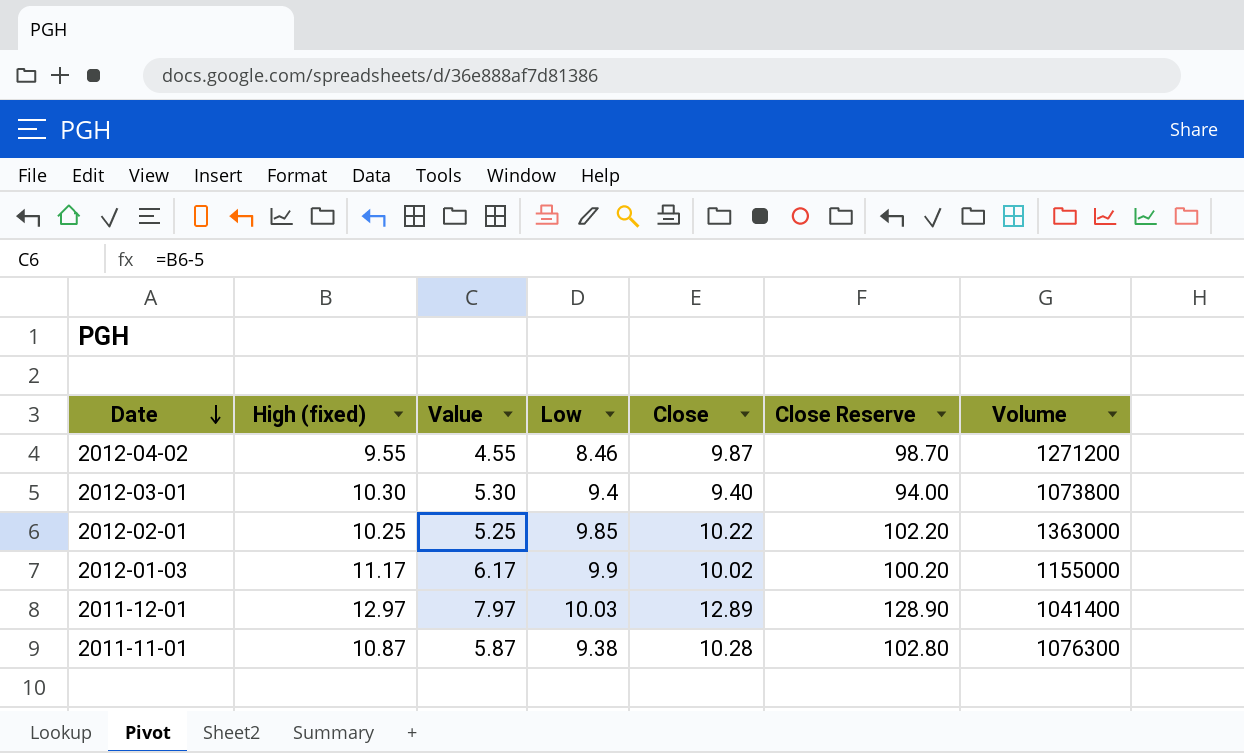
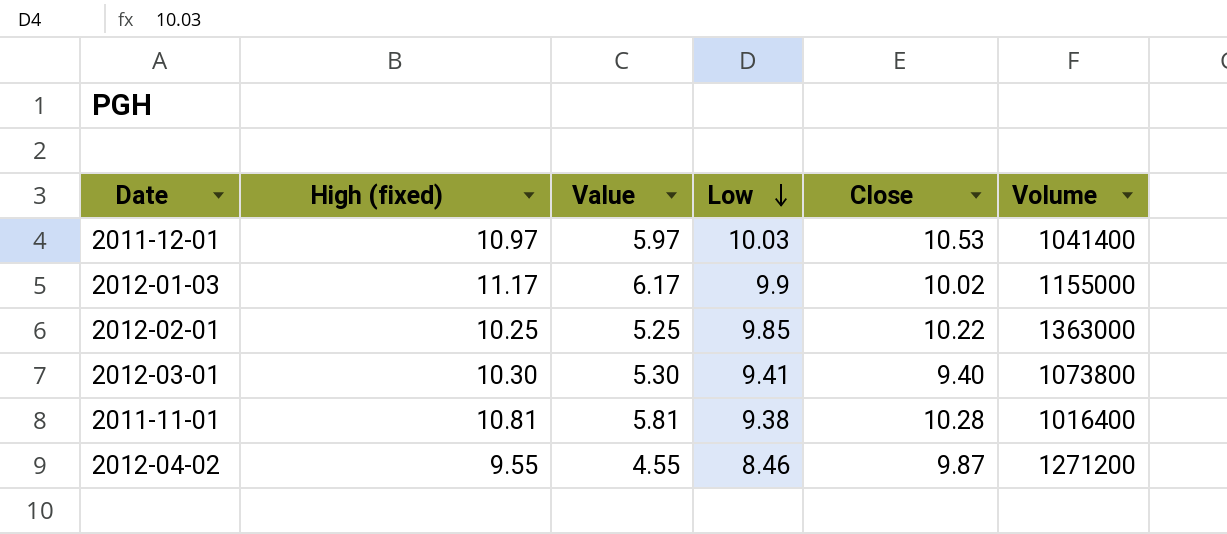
row order: Date descending -> Low descending
column Close Reserve | formula: [Close] * 10 -> none
2011-12-01 | High (fixed): 12.97 -> 10.97
2011-12-01 | Value: 7.97 -> 5.97
2011-12-01 | Close: 12.89 -> 10.53
2012-03-01 | Low: 9.4 -> 9.41
2011-11-01 | High (fixed): 10.87 -> 10.81
2011-11-01 | Value: 5.87 -> 5.81
2011-11-01 | Volume: 1076300 -> 1016400

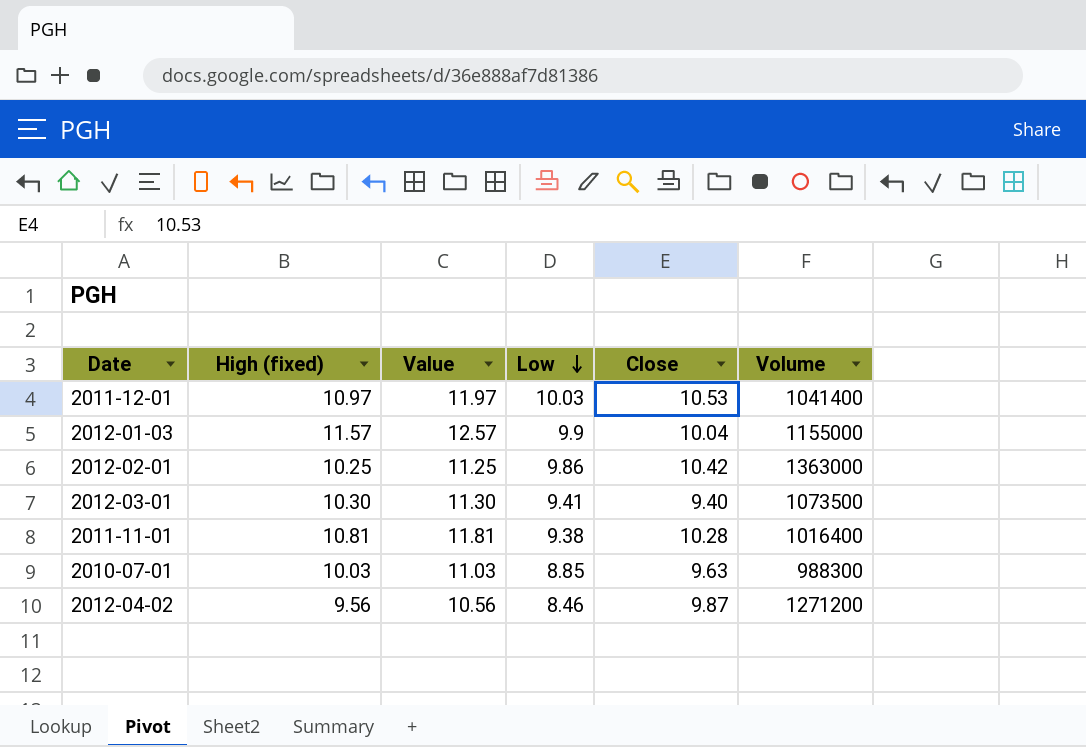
column Value | formula: [High (fixed)] - 5 -> [High (fixed)] + 1
2012-01-03 | High (fixed): 11.17 -> 11.57
2012-01-03 | Close: 10.02 -> 10.04
2012-02-01 | Low: 9.85 -> 9.86
2012-02-01 | Close: 10.22 -> 10.42
2012-03-01 | Volume: 1073800 -> 1073500
row 2010-07-01: none -> 10.03 | 11.03 | 8.85 | 9.63 | 988300
2012-04-02 | High (fixed): 9.55 -> 9.56

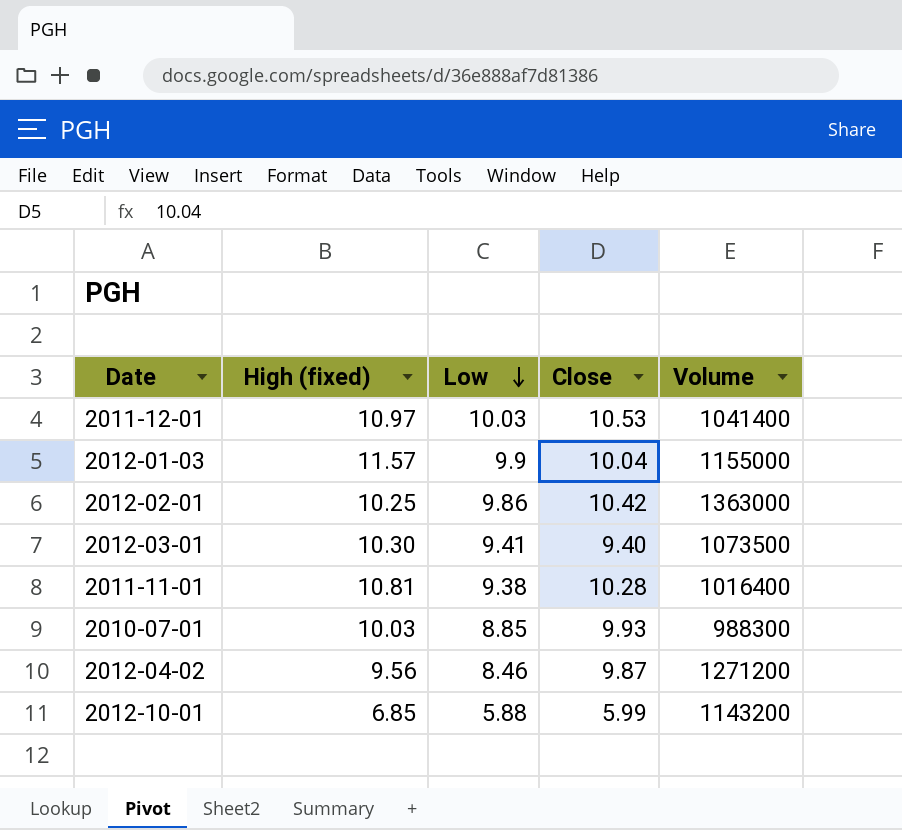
column Value | formula: [High (fixed)] + 1 -> none
2010-07-01 | Close: 9.63 -> 9.93
row 2012-10-01: none -> 6.85 | 5.88 | 5.99 | 1143200

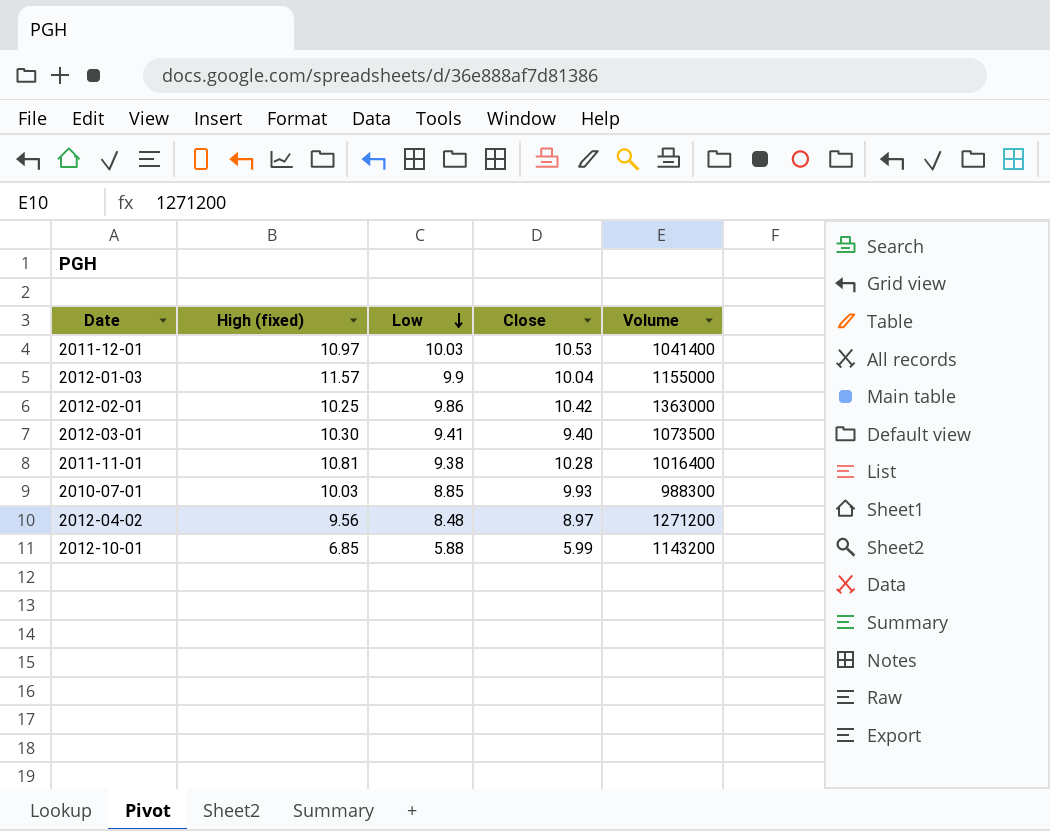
2012-04-02 | Low: 8.46 -> 8.48
2012-04-02 | Close: 9.87 -> 8.97

